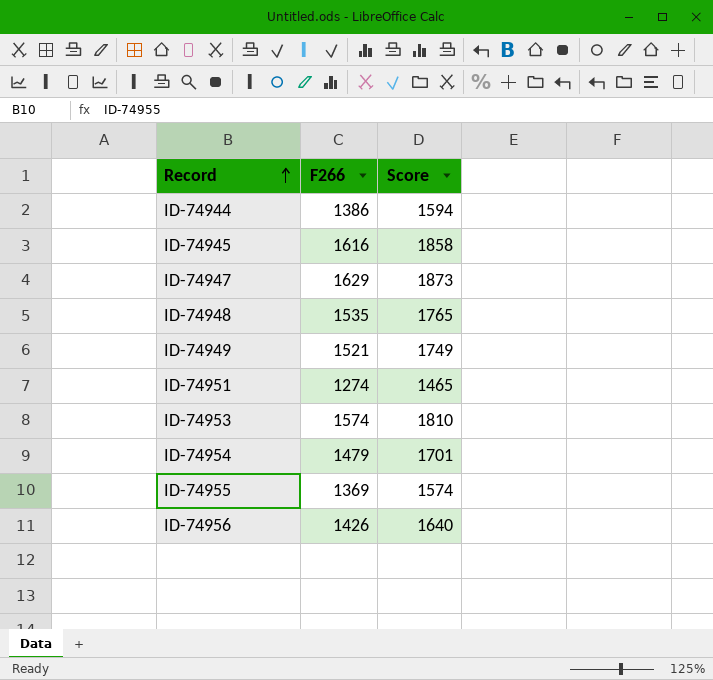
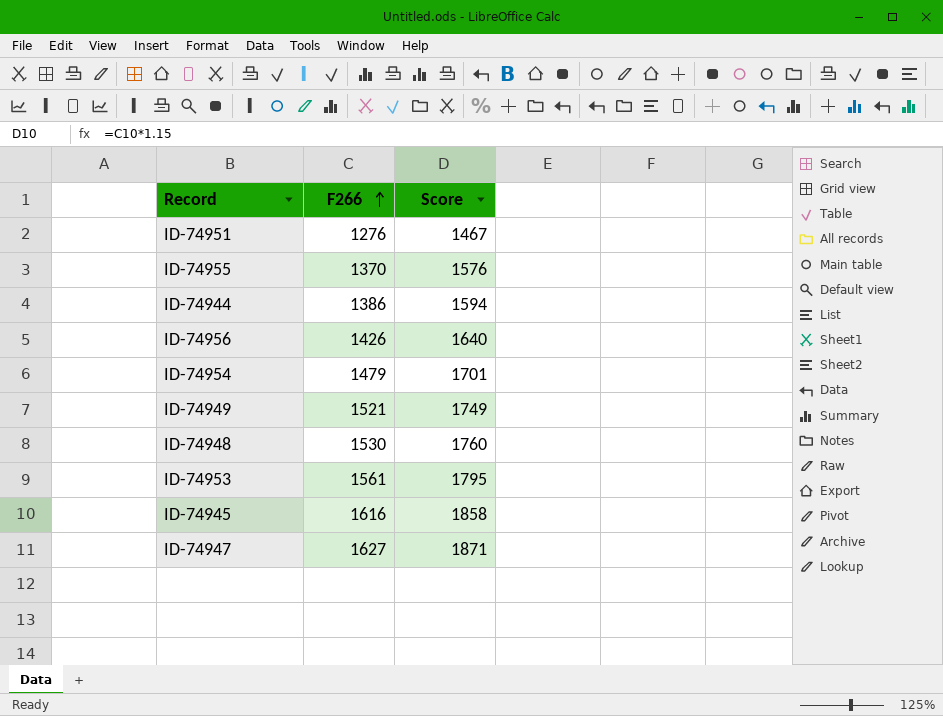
row order: Record ascending -> F266 ascending
ID-74951 | F266: 1274 -> 1276
ID-74951 | Score: 1465 -> 1467
ID-74955 | F266: 1369 -> 1370
ID-74955 | Score: 1574 -> 1576
ID-74948 | F266: 1535 -> 1530
ID-74948 | Score: 1765 -> 1760
ID-74953 | F266: 1574 -> 1561
ID-74953 | Score: 1810 -> 1795
ID-74947 | F266: 1629 -> 1627
ID-74947 | Score: 1873 -> 1871

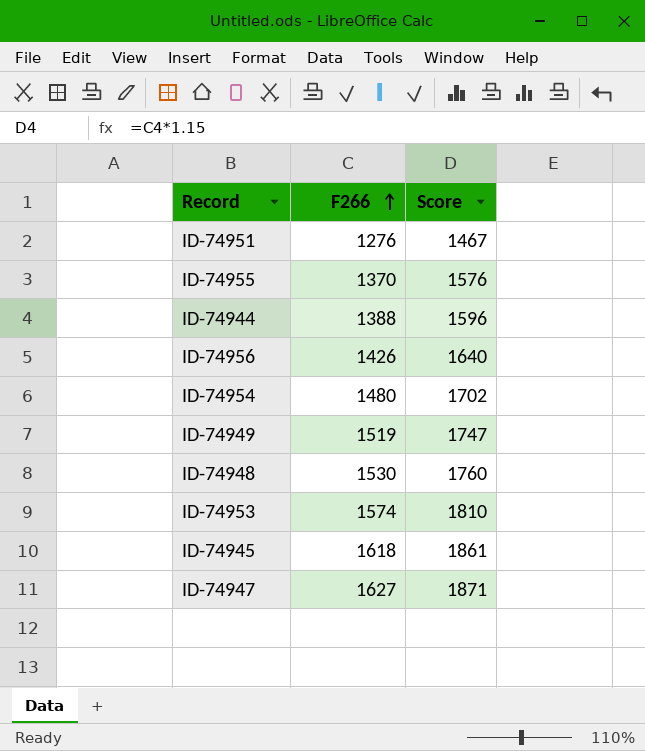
ID-74944 | F266: 1386 -> 1388
ID-74944 | Score: 1594 -> 1596
ID-74954 | F266: 1479 -> 1480
ID-74954 | Score: 1701 -> 1702
ID-74949 | F266: 1521 -> 1519
ID-74949 | Score: 1749 -> 1747
ID-74953 | F266: 1561 -> 1574
ID-74953 | Score: 1795 -> 1810
ID-74945 | F266: 1616 -> 1618
ID-74945 | Score: 1858 -> 1861

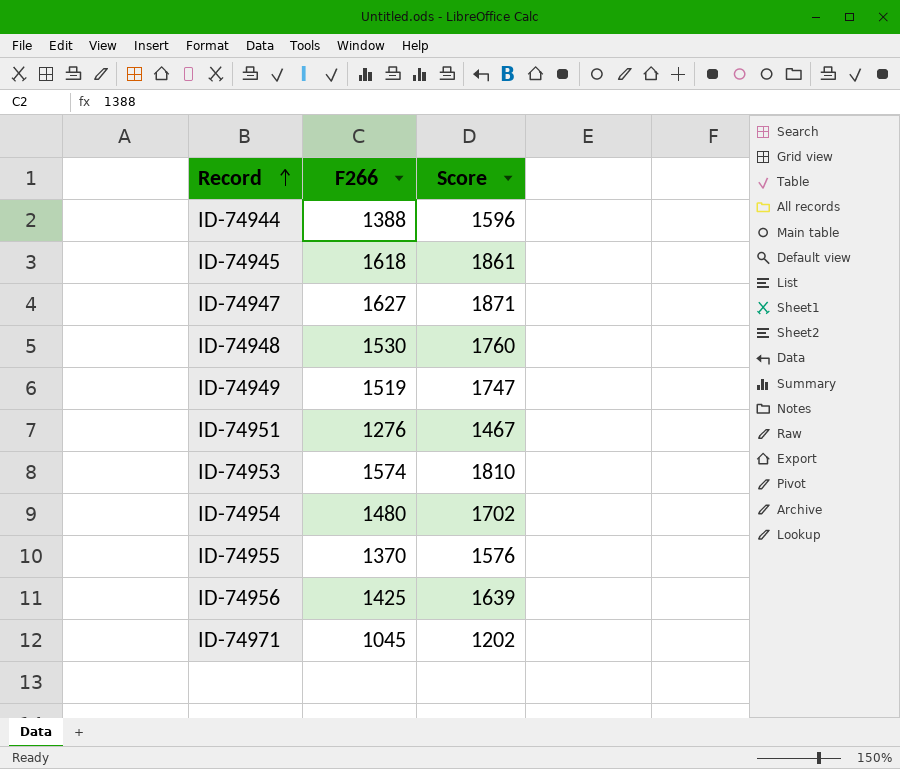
row order: F266 ascending -> Record ascending
ID-74956 | F266: 1426 -> 1425
ID-74956 | Score: 1640 -> 1639
row ID-74971: none -> 1045 | 1202

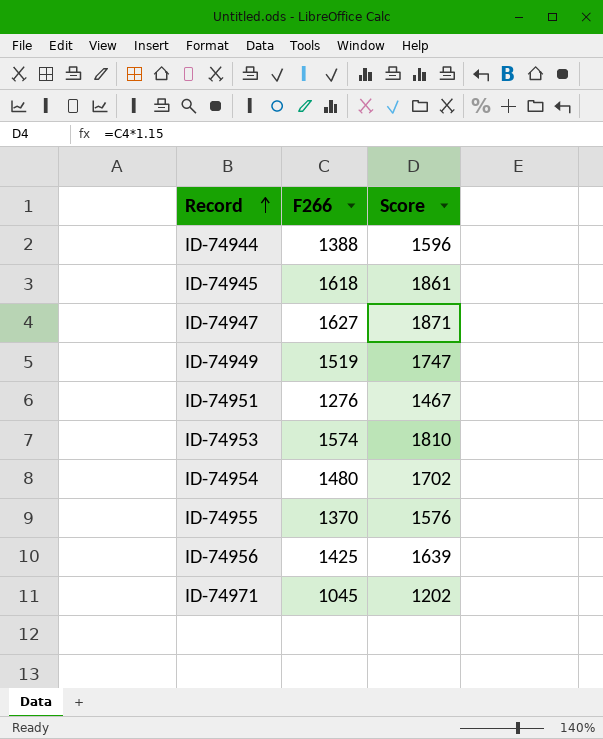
row ID-74948: 1530 | 1760 -> none

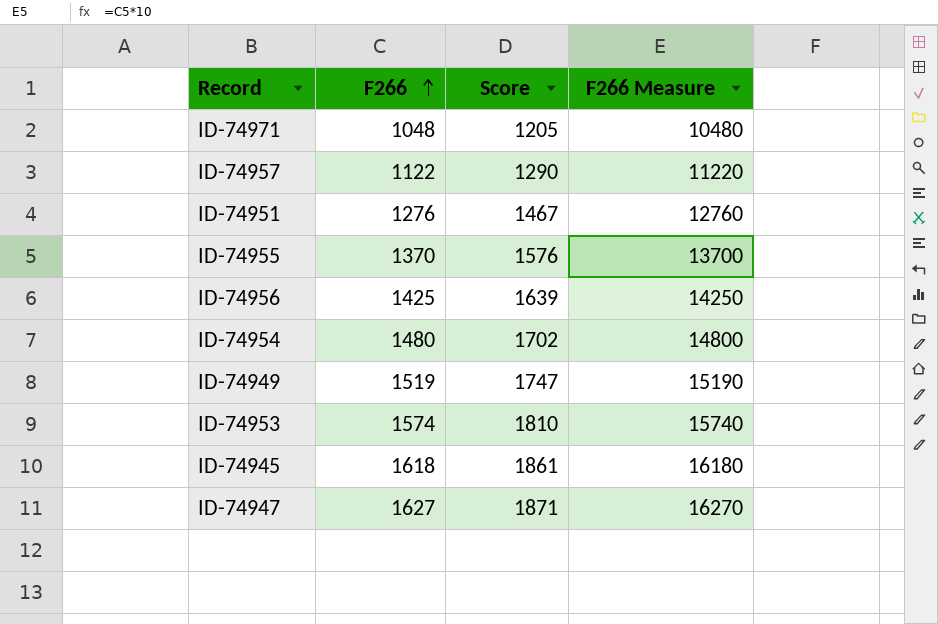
row order: Record ascending -> F266 ascending
column F266 Measure | formula: none -> [F266] * 10
row ID-74944: 1388 | 1596 -> none
ID-74971 | F266: 1045 -> 1048
ID-74971 | Score: 1202 -> 1205
row ID-74957: none -> 1122 | 1290 | 11220

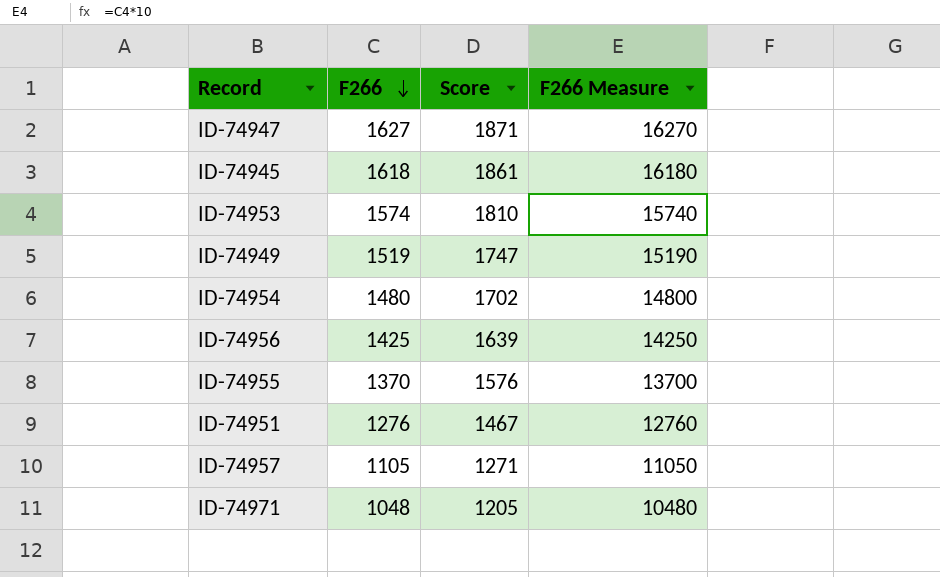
row order: F266 ascending -> F266 descending
ID-74957 | F266: 1122 -> 1105
ID-74957 | Score: 1290 -> 1271
ID-74957 | F266 Measure: 11220 -> 11050

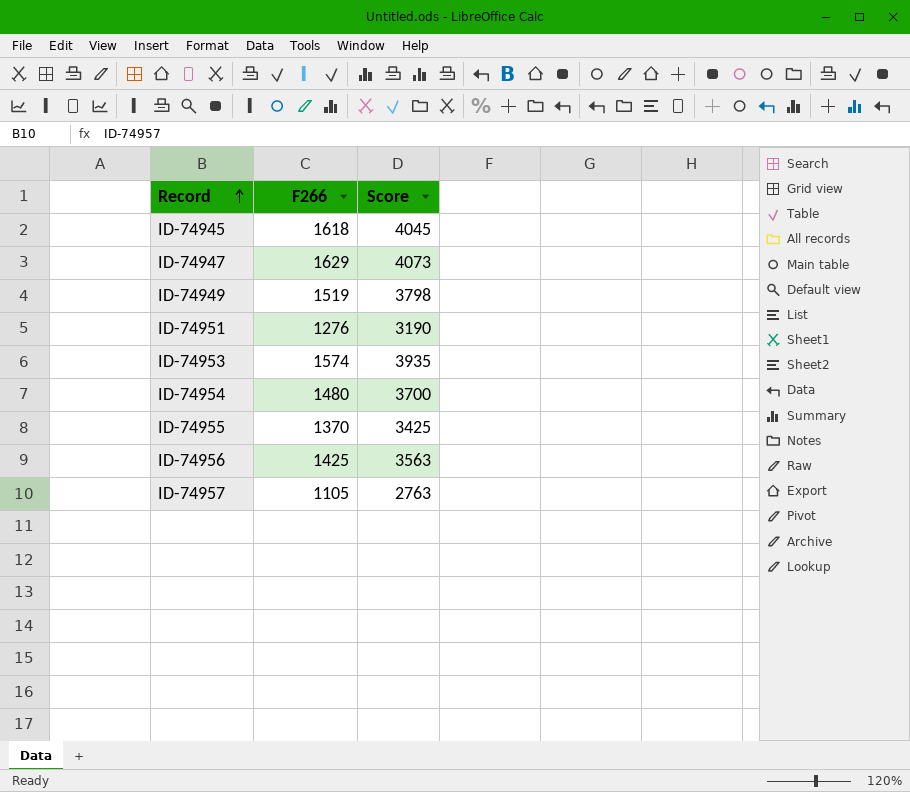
row order: F266 descending -> Record ascending
column F266 Measure | formula: [F266] * 10 -> none
column Score | formula: [F266] * 1.15 -> [F266] * 2.5
row ID-74971: 1048 | 1205 | 10480 -> none
ID-74947 | F266: 1627 -> 1629

